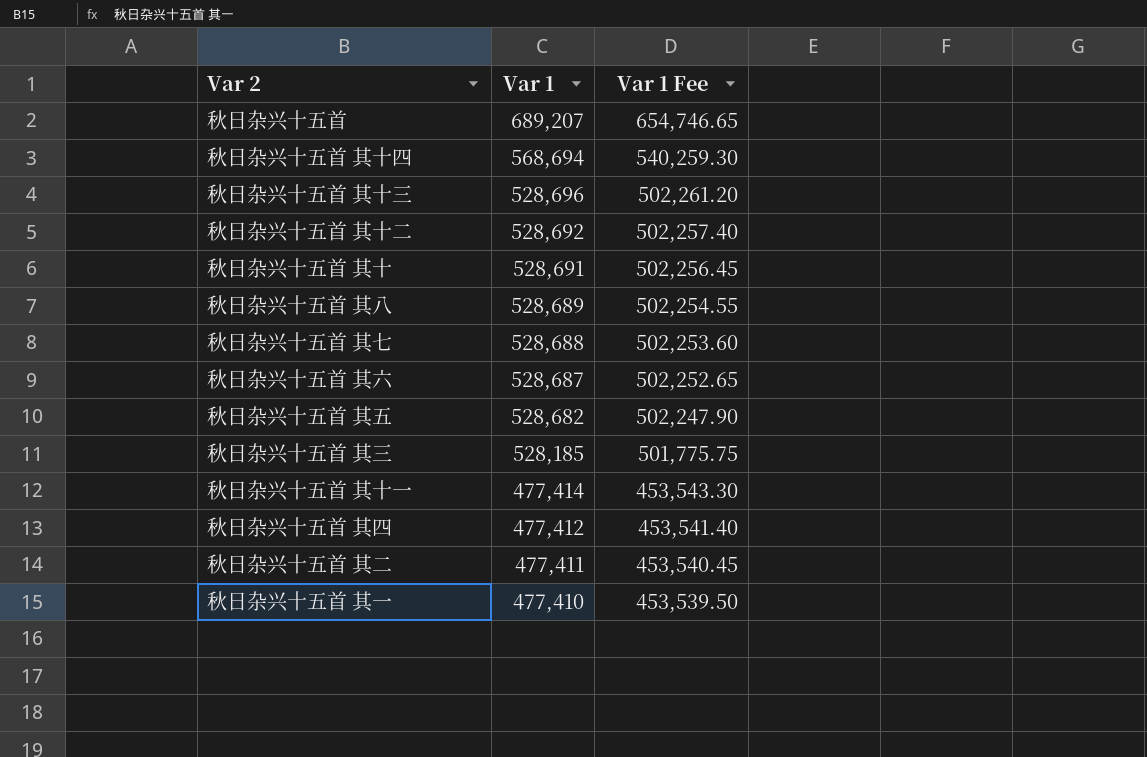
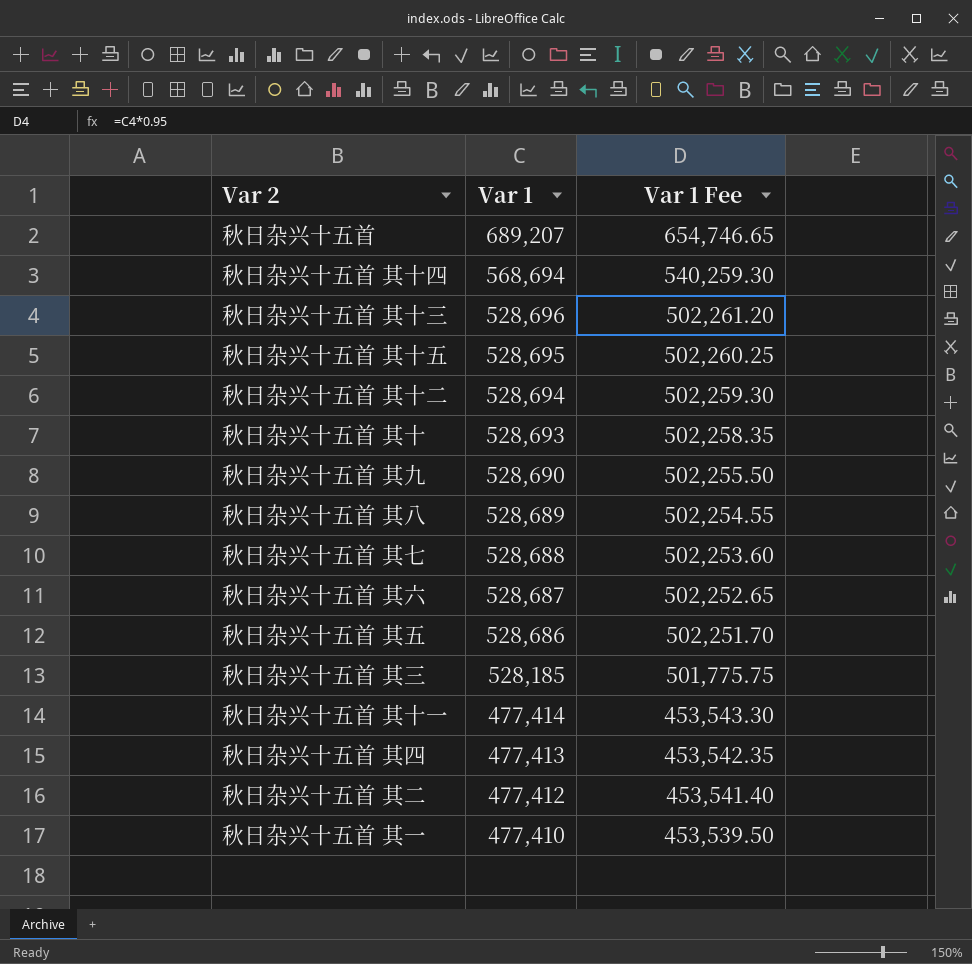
row 秋日杂兴十五首 其十五: none -> 528,695 | 502,260.25
秋日杂兴十五首 其十二 | Var 1: 528,692 -> 528,694
秋日杂兴十五首 其十二 | Var 1 Fee: 502,257.40 -> 502,259.30
秋日杂兴十五首 其十 | Var 1: 528,691 -> 528,693
秋日杂兴十五首 其十 | Var 1 Fee: 502,256.45 -> 502,258.35
row 秋日杂兴十五首 其九: none -> 528,690 | 502,255.50
秋日杂兴十五首 其五 | Var 1: 528,682 -> 528,686
秋日杂兴十五首 其五 | Var 1 Fee: 502,247.90 -> 502,251.70
秋日杂兴十五首 其四 | Var 1: 477,412 -> 477,413
秋日杂兴十五首 其四 | Var 1 Fee: 453,541.40 -> 453,542.35
秋日杂兴十五首 其二 | Var 1: 477,411 -> 477,412
秋日杂兴十五首 其二 | Var 1 Fee: 453,540.45 -> 453,541.40

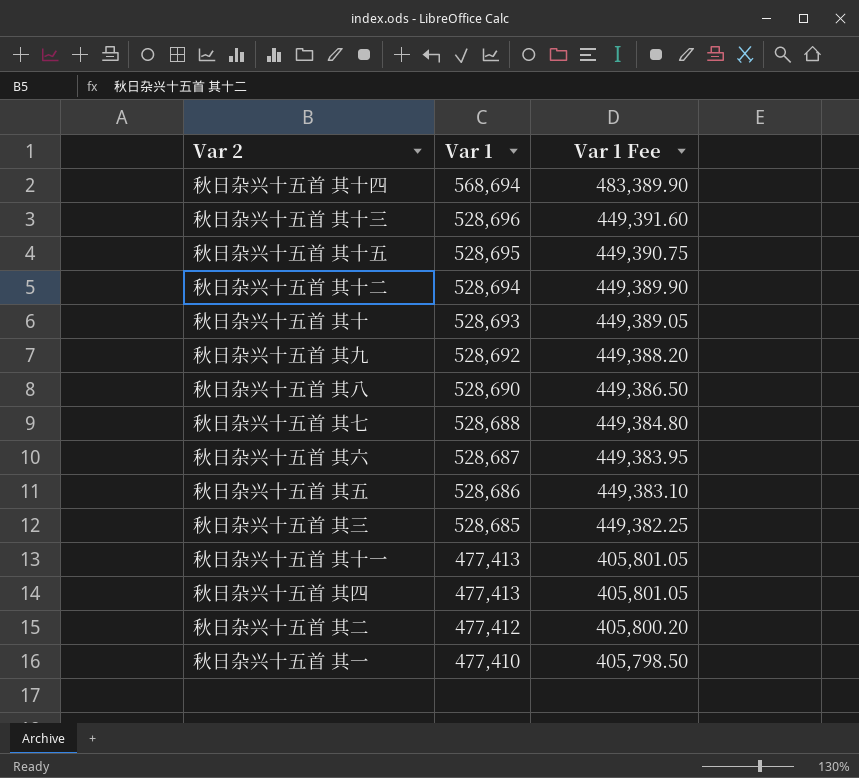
column Var 1 Fee | formula: [Var 1] * 0.95 -> [Var 1] * 0.85
row 秋日杂兴十五首: 689,207 | 654,746.65 -> none
秋日杂兴十五首 其九 | Var 1: 528,690 -> 528,692
秋日杂兴十五首 其八 | Var 1: 528,689 -> 528,690
秋日杂兴十五首 其三 | Var 1: 528,185 -> 528,685
秋日杂兴十五首 其十一 | Var 1: 477,414 -> 477,413

